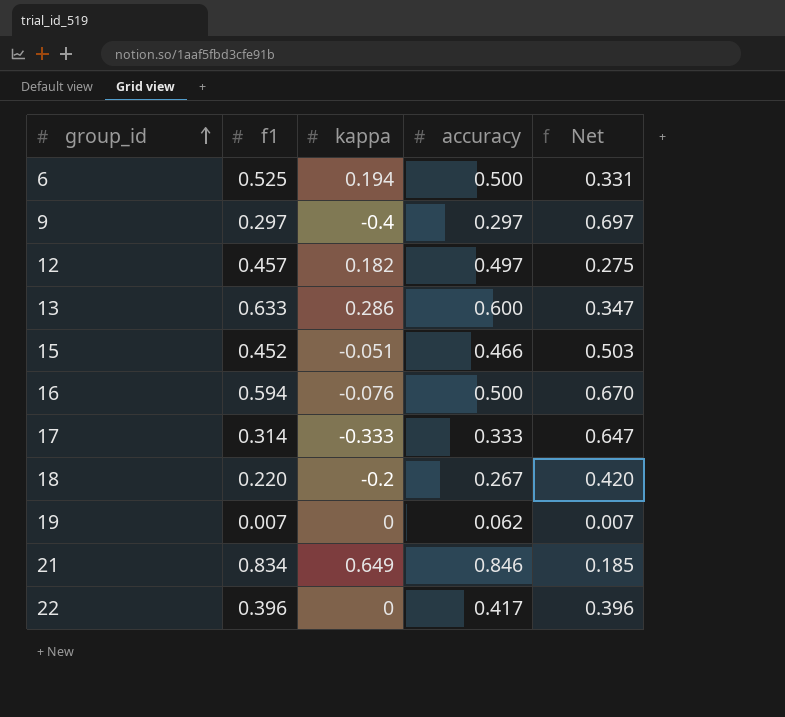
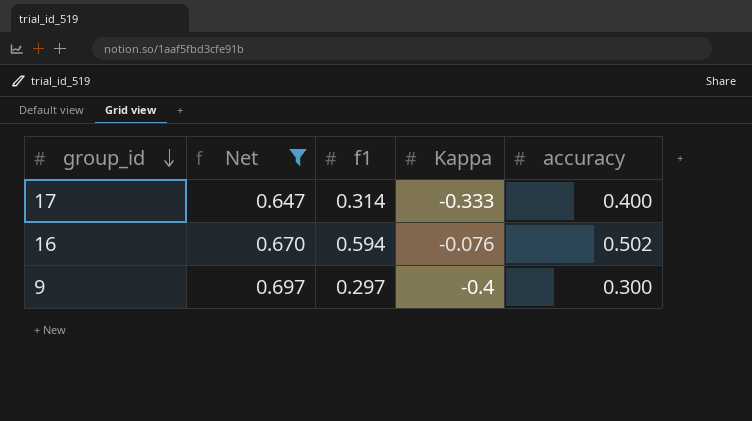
filter: none -> Net >= 0.647
row order: group_id ascending -> group_id descending
column Net | position: 5 -> 2
column name: kappa -> Kappa
17 | accuracy: 0.333 -> 0.400
16 | accuracy: 0.500 -> 0.502
9 | accuracy: 0.297 -> 0.300

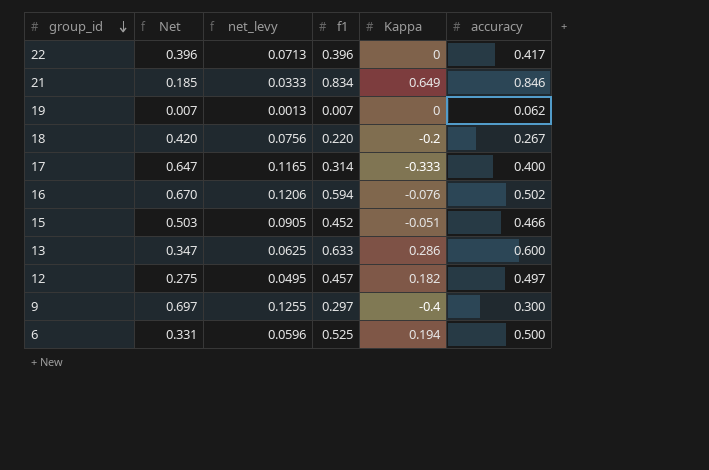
filter: Net >= 0.647 -> none
column net_levy | formula: none -> [Net] * 0.18

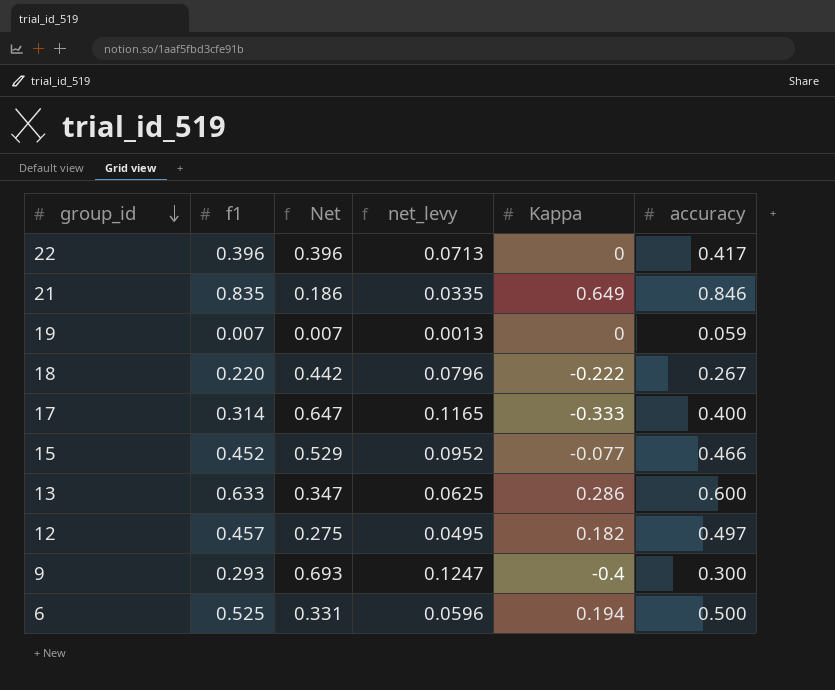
column f1 | position: 4 -> 2
row 16: 0.670 | 0.1206 | 0.594 | -0.076 | 0.502 -> none
21 | f1: 0.834 -> 0.835
21 | Net: 0.185 -> 0.186
21 | net_levy: 0.0333 -> 0.0335
19 | accuracy: 0.062 -> 0.059
18 | Net: 0.420 -> 0.442
18 | net_levy: 0.0756 -> 0.0796
18 | Kappa: -0.2 -> -0.222
15 | Net: 0.503 -> 0.529
15 | net_levy: 0.0905 -> 0.0952
15 | Kappa: -0.051 -> -0.077
9 | f1: 0.297 -> 0.293
9 | Net: 0.697 -> 0.693
9 | net_levy: 0.1255 -> 0.1247

